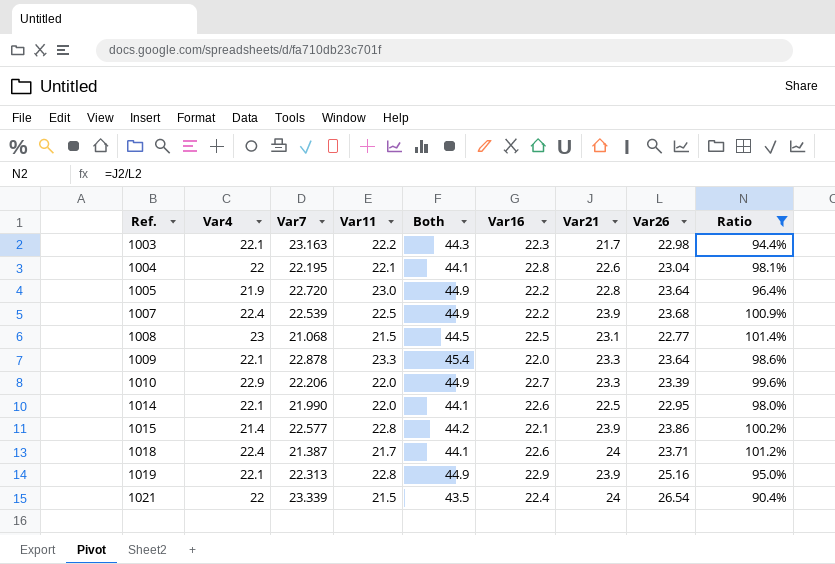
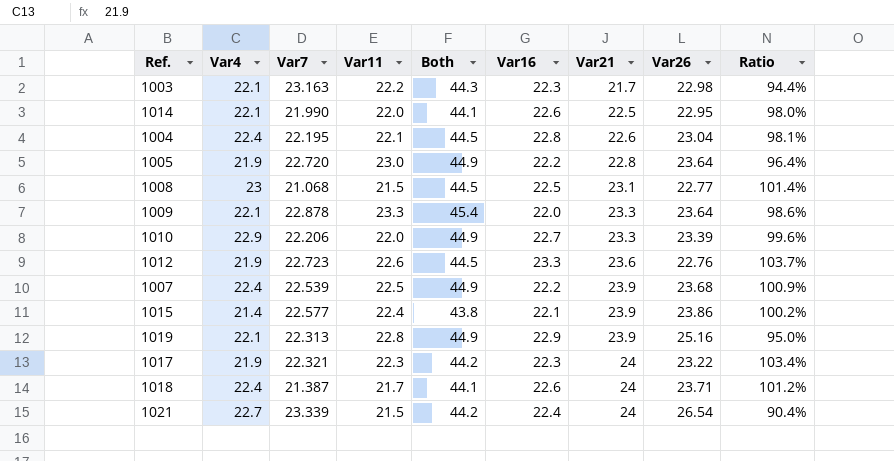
filter: Ratio <= 101.4% -> none
row order: Ref. ascending -> Var21 ascending
1004 | Var4: 22 -> 22.4
1004 | Both: 44.1 -> 44.5
1015 | Var11: 22.8 -> 22.4
1015 | Both: 44.2 -> 43.8
1021 | Var4: 22 -> 22.7
1021 | Both: 43.5 -> 44.2

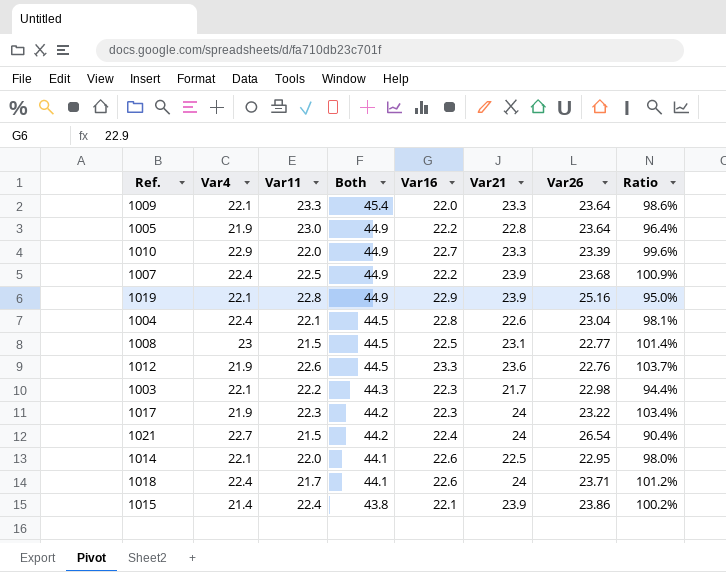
row order: Var21 ascending -> Both descending
column Var7 | position: 3 -> none

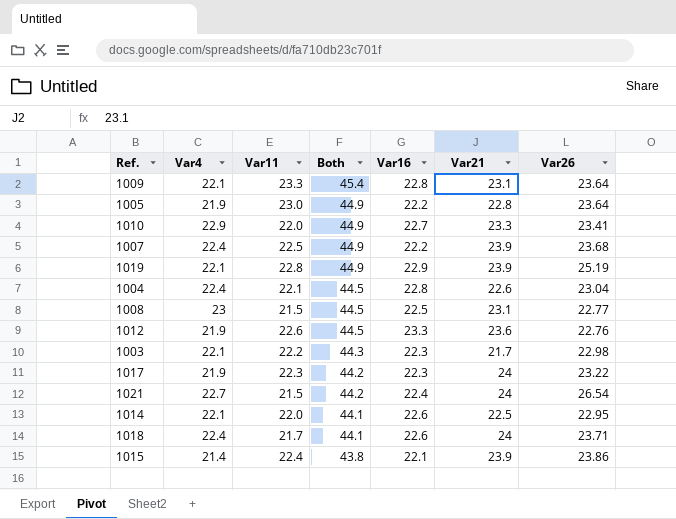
column Ratio | formula: [Var21] / [Var26] -> none
1009 | Var16: 22.0 -> 22.8
1009 | Var21: 23.3 -> 23.1
1010 | Var26: 23.39 -> 23.41
1019 | Var26: 25.16 -> 25.19

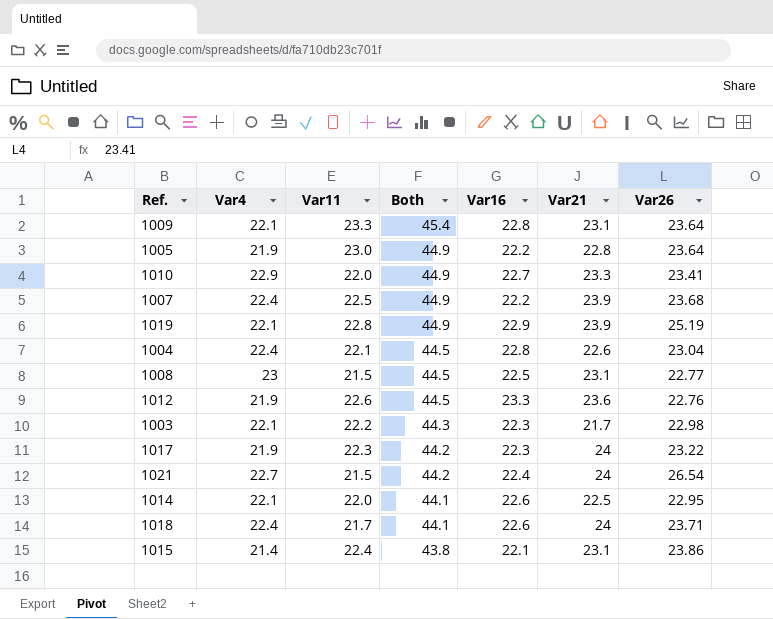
1015 | Var21: 23.9 -> 23.1

